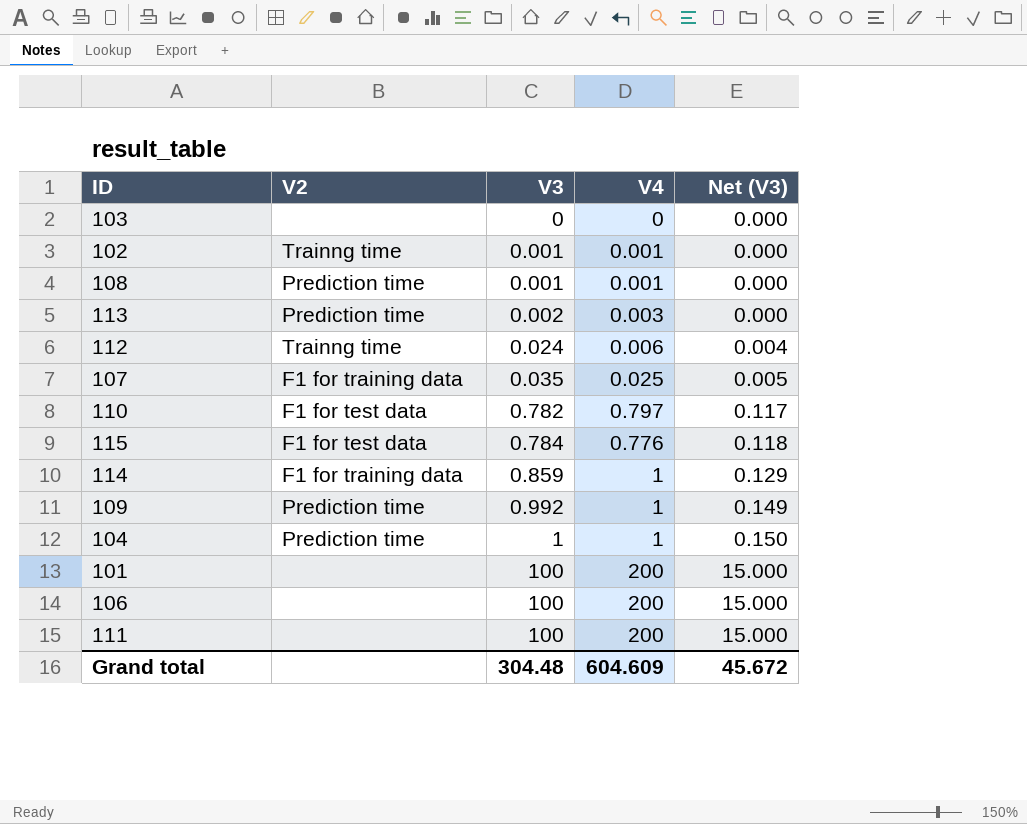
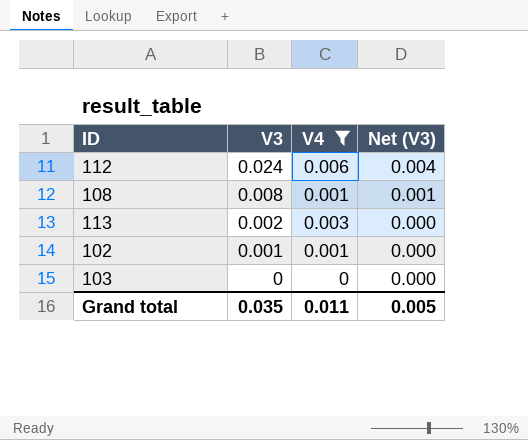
filter: none -> V4 <= 0.006
row order: V3 ascending -> V3 descending
column V2 | position: 2 -> none
108 | V3: 0.001 -> 0.008
108 | Net (V3): 0.000 -> 0.001
Grand total | V3: 304.48 -> 0.035
Grand total | V4: 604.609 -> 0.011
Grand total | Net (V3): 45.672 -> 0.005

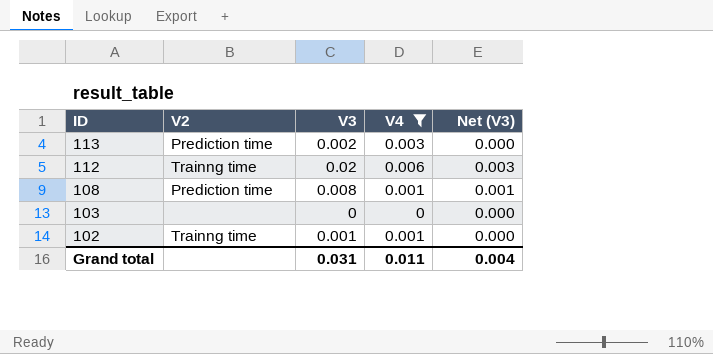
row order: V3 descending -> ID descending
column V2 | position: none -> 2
112 | V3: 0.024 -> 0.02
112 | Net (V3): 0.004 -> 0.003
Grand total | V3: 0.035 -> 0.031
Grand total | Net (V3): 0.005 -> 0.004

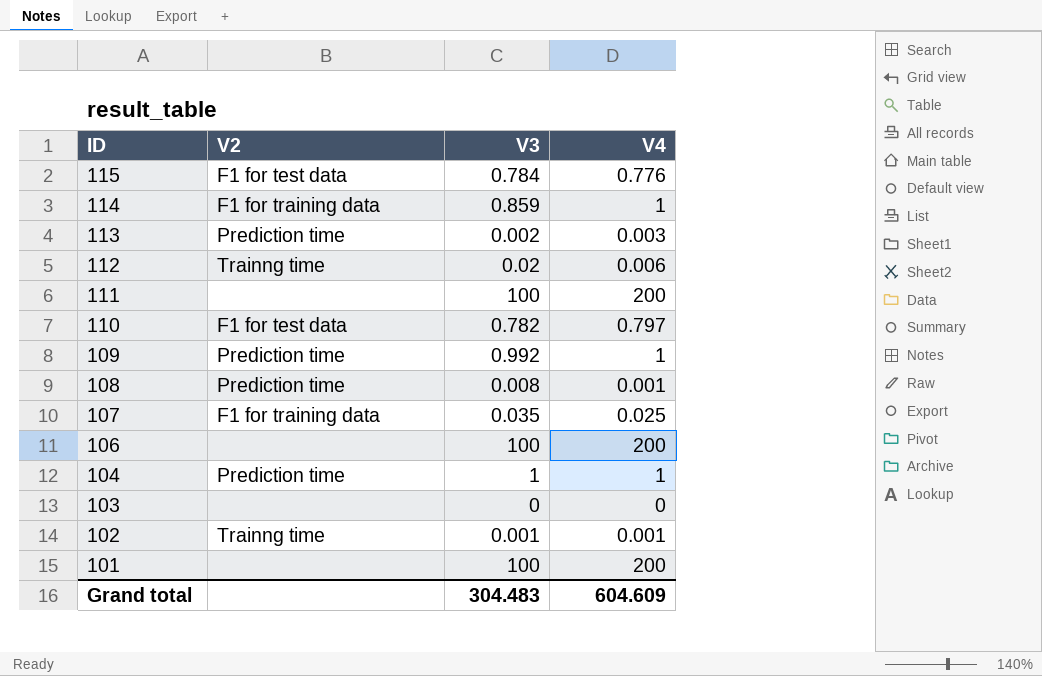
filter: V4 <= 0.006 -> none
column Net (V3) | formula: [V3] * 0.15 -> none
Grand total | V3: 0.031 -> 304.483
Grand total | V4: 0.011 -> 604.609

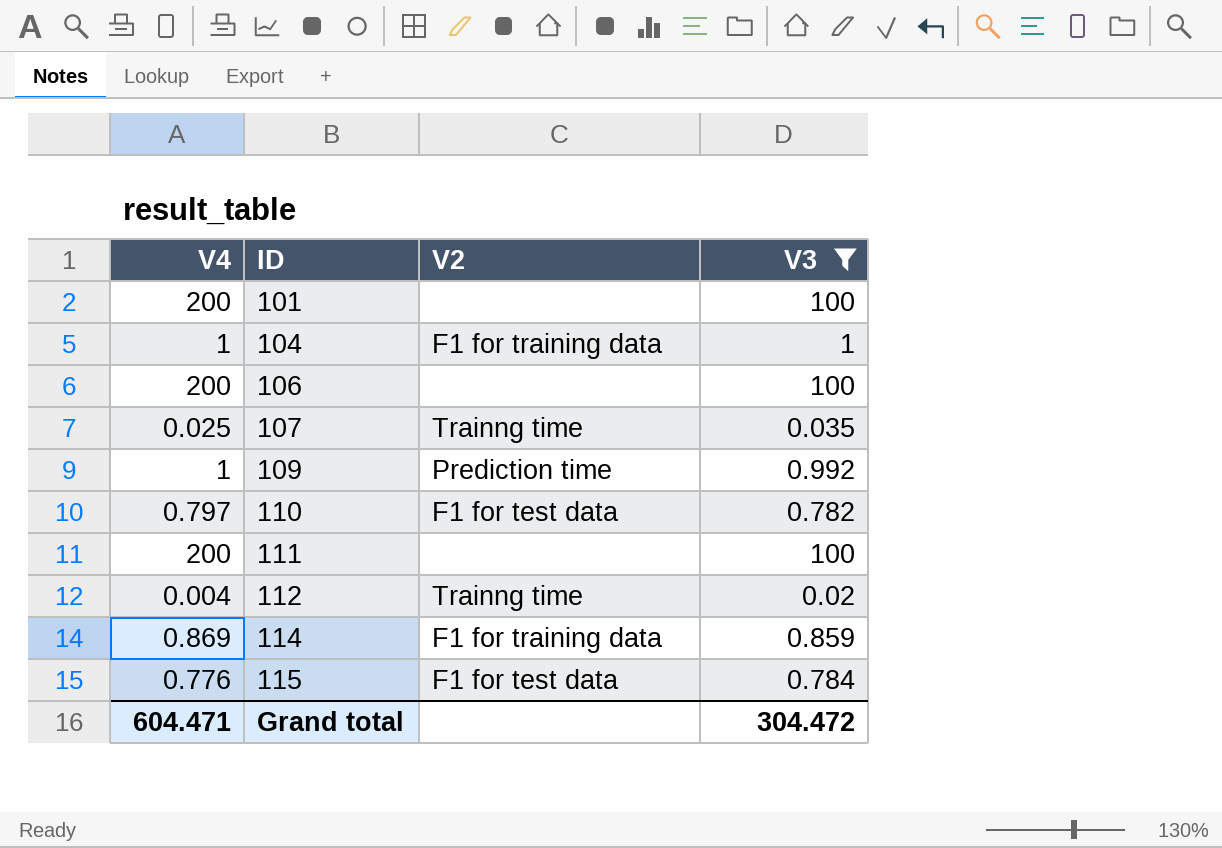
filter: none -> V3 >= 0.02
row order: ID descending -> ID ascending
column V4 | position: 4 -> 1
104 | V2: Prediction time -> F1 for training data
107 | V2: F1 for training data -> Trainng time
112 | V4: 0.006 -> 0.004
114 | V4: 1 -> 0.869
Grand total | V4: 604.609 -> 604.471
Grand total | V3: 304.483 -> 304.472

